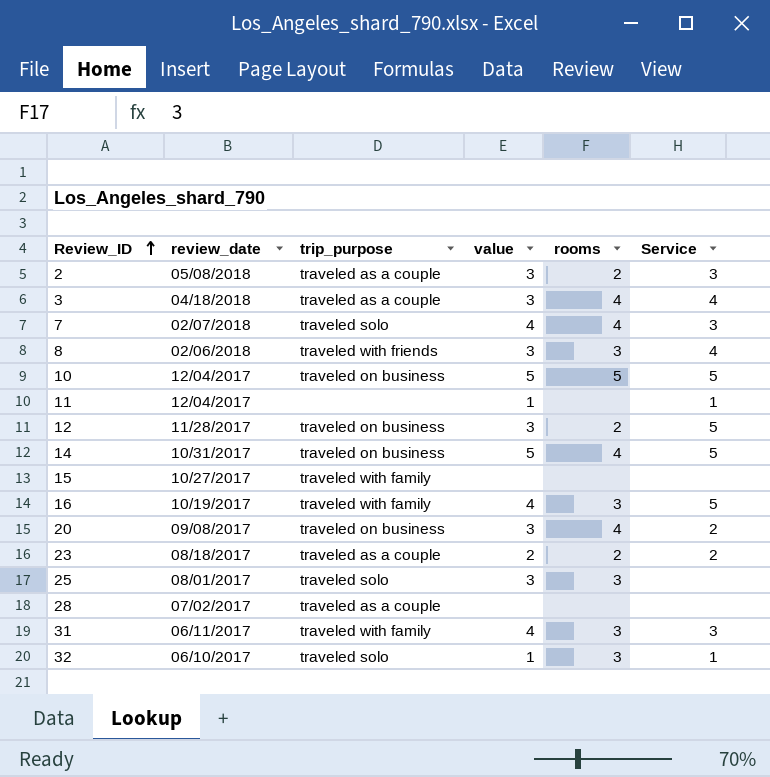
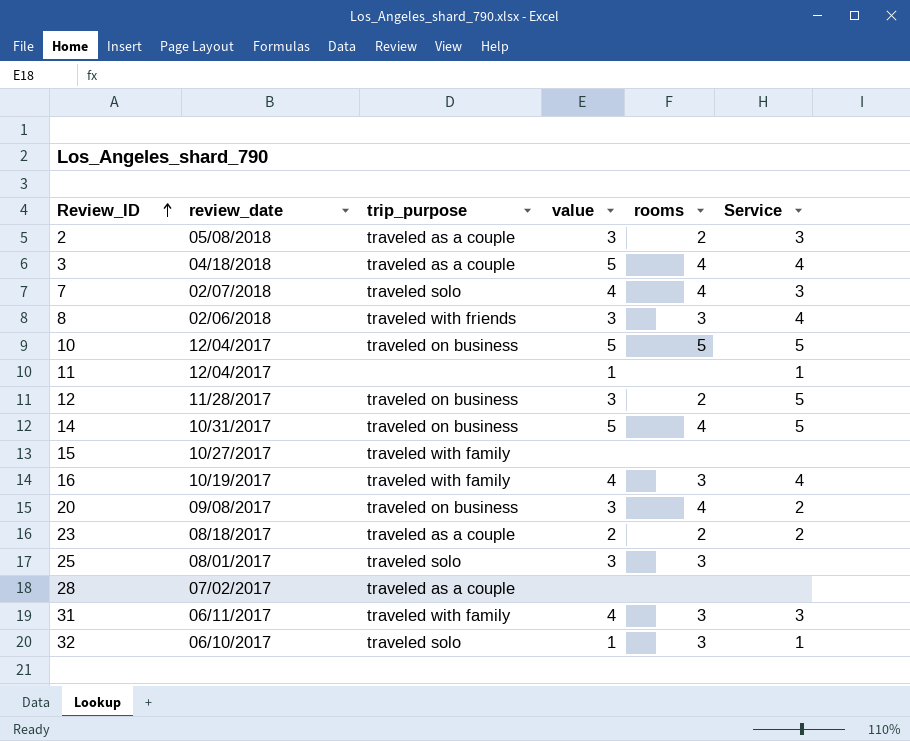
3 | value: 3 -> 5
16 | Service: 5 -> 4

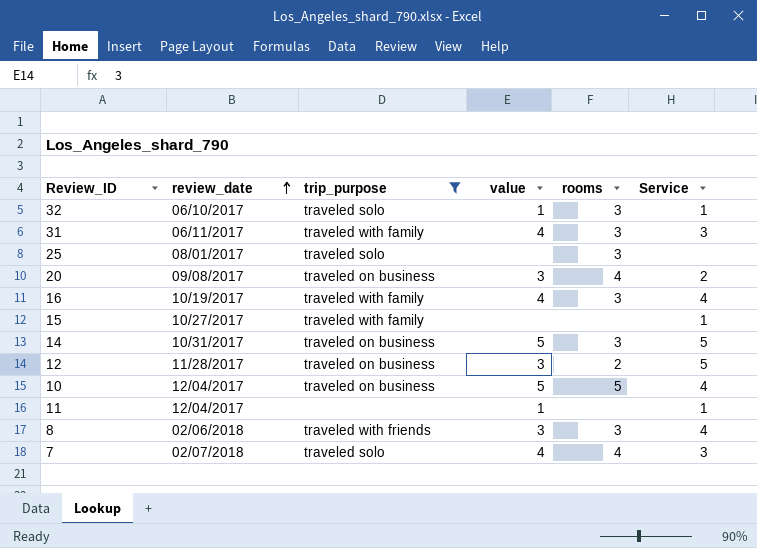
filter: none -> trip_purpose != traveled as a couple
row order: Review_ID ascending -> review_date ascending
25 | value: 3 -> none
15 | Service: none -> 1
14 | rooms: 4 -> 3
10 | Service: 5 -> 4

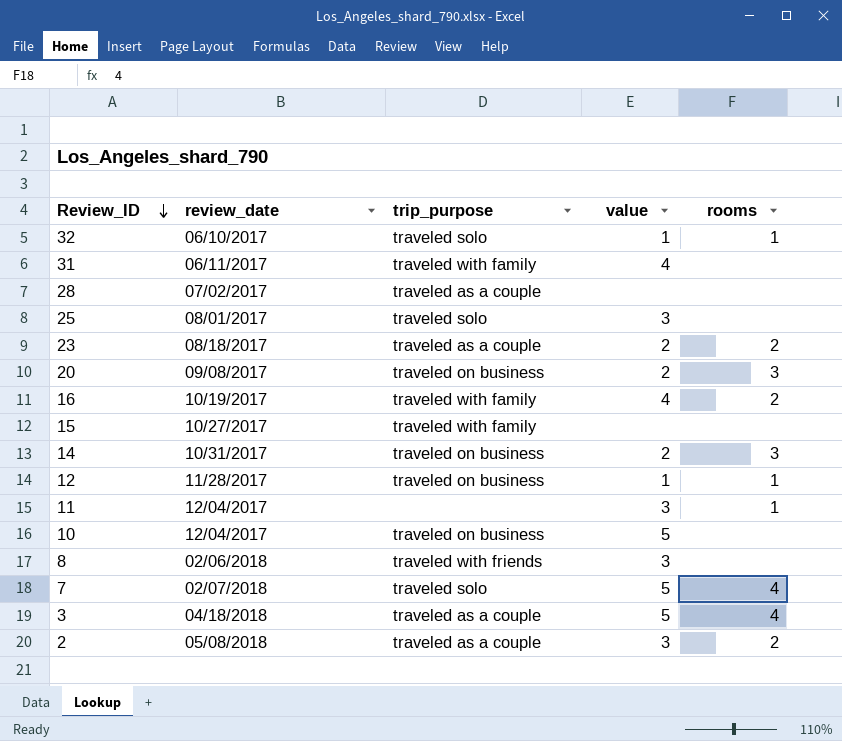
filter: trip_purpose != traveled as a couple -> none
row order: review_date ascending -> Review_ID descending
column Service | position: 6 -> none
32 | rooms: 3 -> 1
31 | rooms: 3 -> none
25 | value: none -> 3
25 | rooms: 3 -> none
20 | value: 3 -> 2
20 | rooms: 4 -> 3
16 | rooms: 3 -> 2
14 | value: 5 -> 2
12 | value: 3 -> 1
12 | rooms: 2 -> 1
11 | value: 1 -> 3
11 | rooms: none -> 1
10 | rooms: 5 -> none
8 | rooms: 3 -> none
7 | value: 4 -> 5

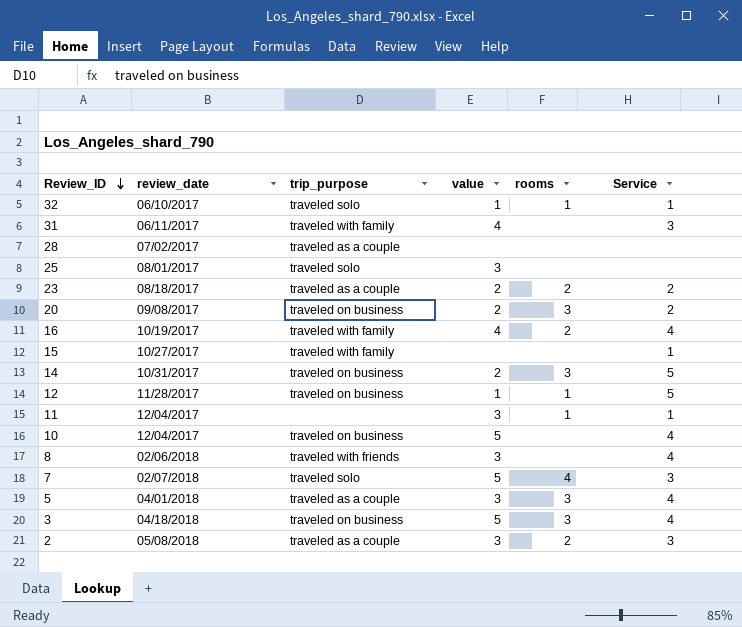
column Service | position: none -> 6
row 5: none -> 04/01/2018 | traveled as a couple | 3 | 3 | 4
3 | trip_purpose: traveled as a couple -> traveled on business
3 | rooms: 4 -> 3

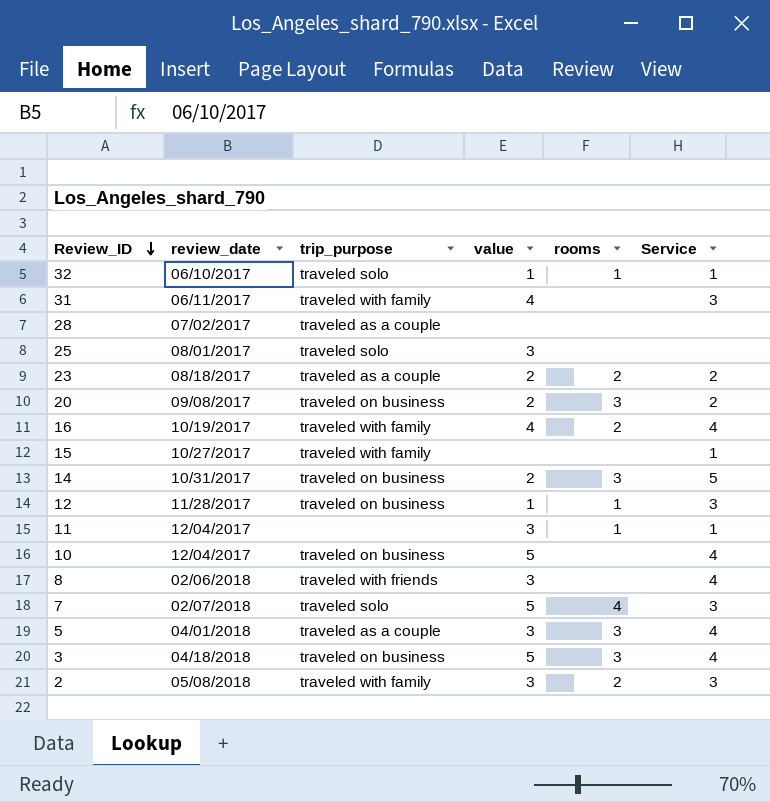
12 | Service: 5 -> 3
2 | trip_purpose: traveled as a couple -> traveled with family

